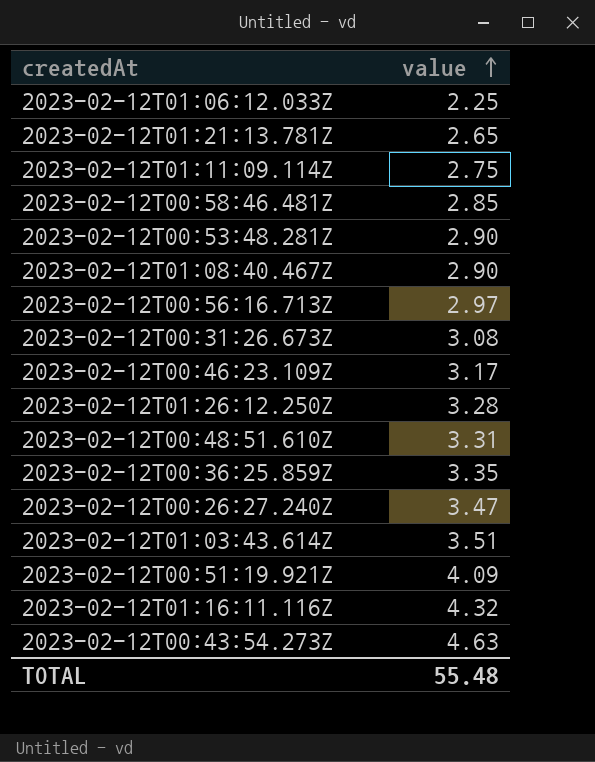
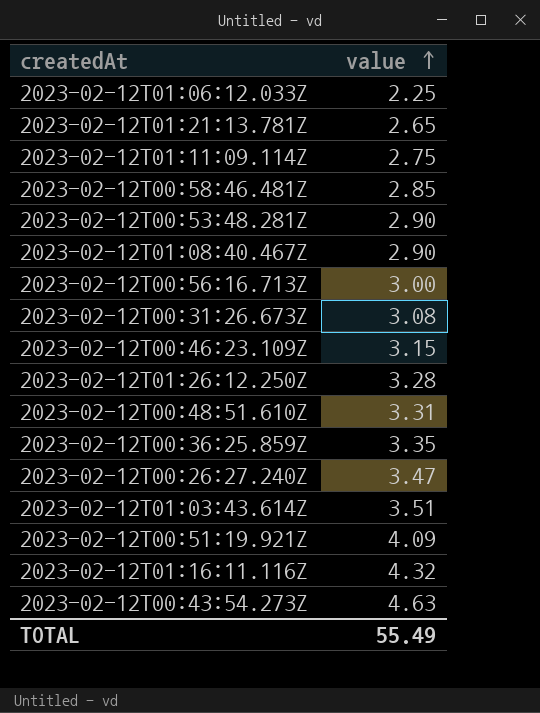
2023-02-12T00:56:16.713Z | value: 2.97 -> 3.00
2023-02-12T00:46:23.109Z | value: 3.17 -> 3.15
TOTAL | value: 55.48 -> 55.49

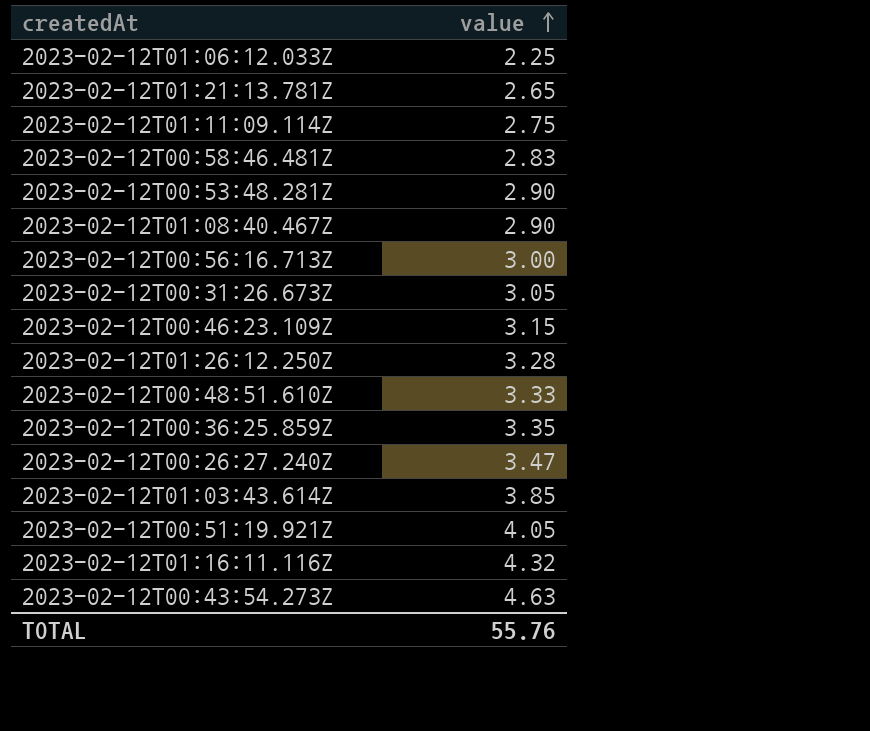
2023-02-12T00:58:46.481Z | value: 2.85 -> 2.83
2023-02-12T00:31:26.673Z | value: 3.08 -> 3.05
2023-02-12T00:48:51.610Z | value: 3.31 -> 3.33
2023-02-12T01:03:43.614Z | value: 3.51 -> 3.85
2023-02-12T00:51:19.921Z | value: 4.09 -> 4.05
TOTAL | value: 55.49 -> 55.76

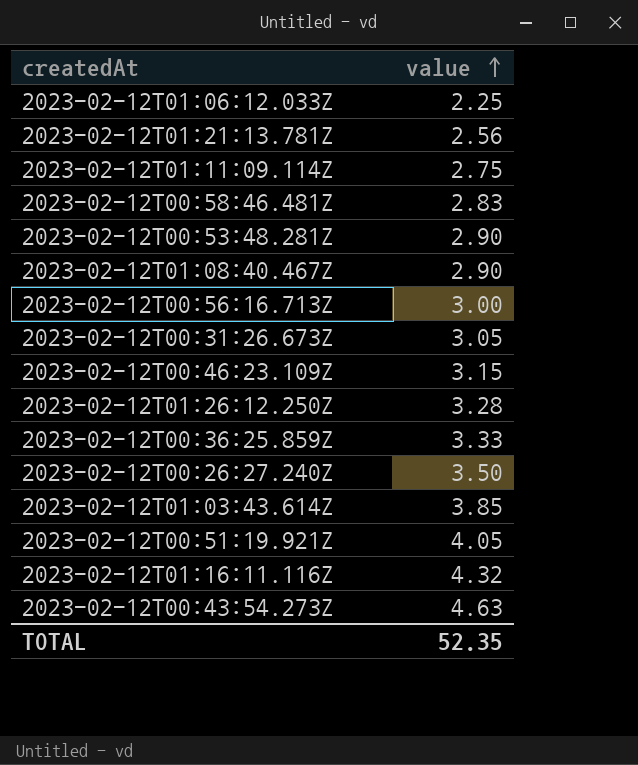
row 2023-02-12T00:48:51.610Z: 3.33 -> none
2023-02-12T01:21:13.781Z | value: 2.65 -> 2.56
2023-02-12T00:36:25.859Z | value: 3.35 -> 3.33
2023-02-12T00:26:27.240Z | value: 3.47 -> 3.50
TOTAL | value: 55.76 -> 52.35

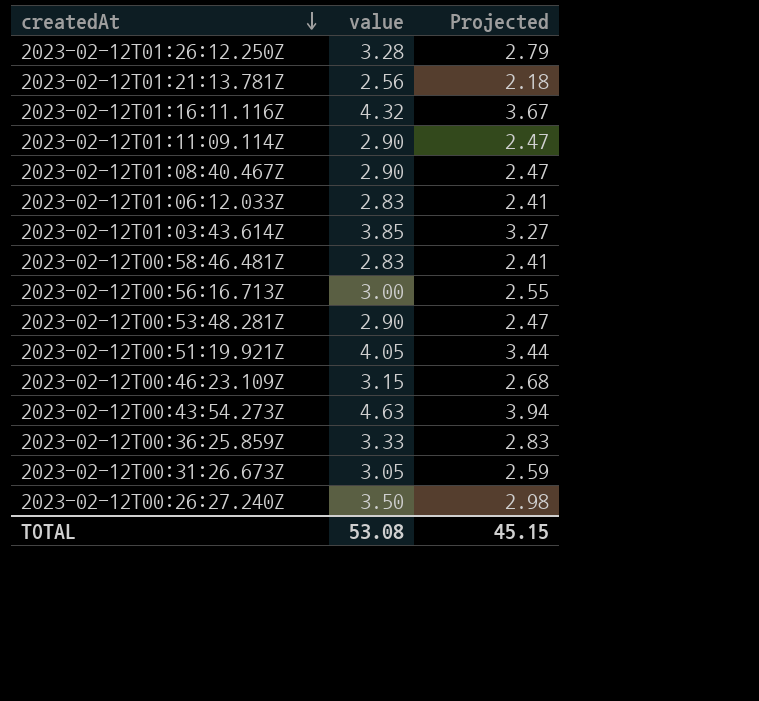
row order: value ascending -> createdAt descending
column Projected | formula: none -> [value] * 0.85
2023-02-12T01:11:09.114Z | value: 2.75 -> 2.90
2023-02-12T01:06:12.033Z | value: 2.25 -> 2.83
TOTAL | value: 52.35 -> 53.08

